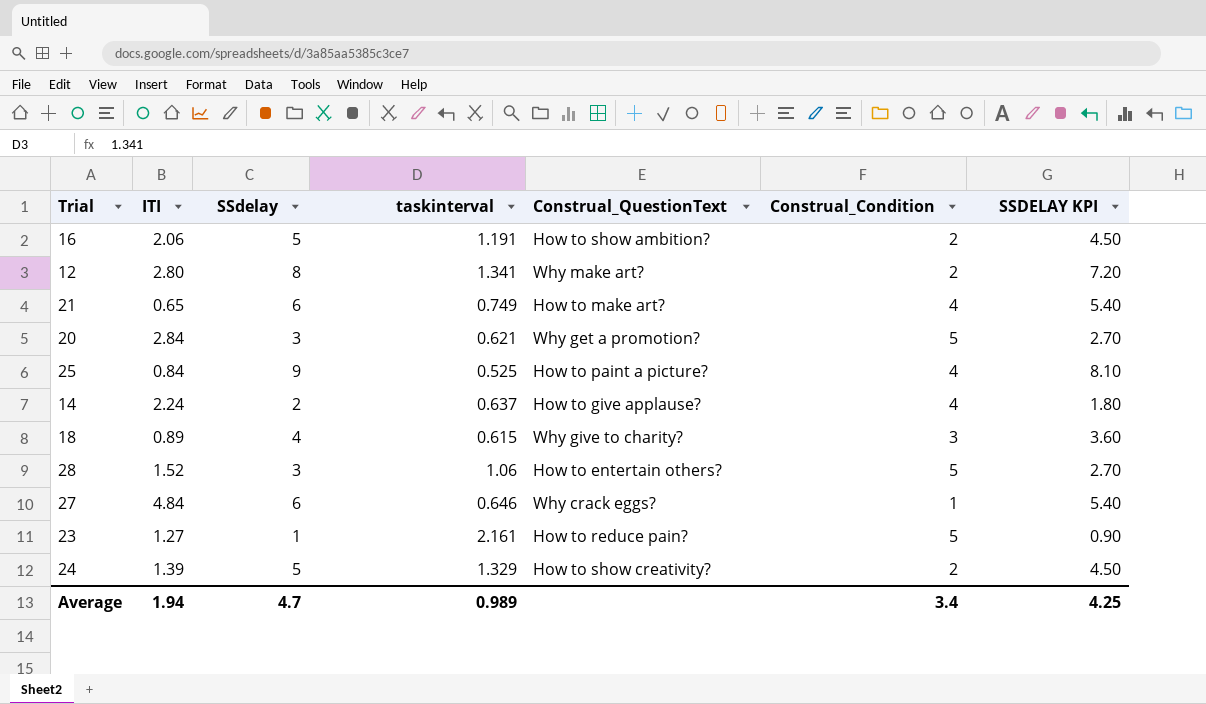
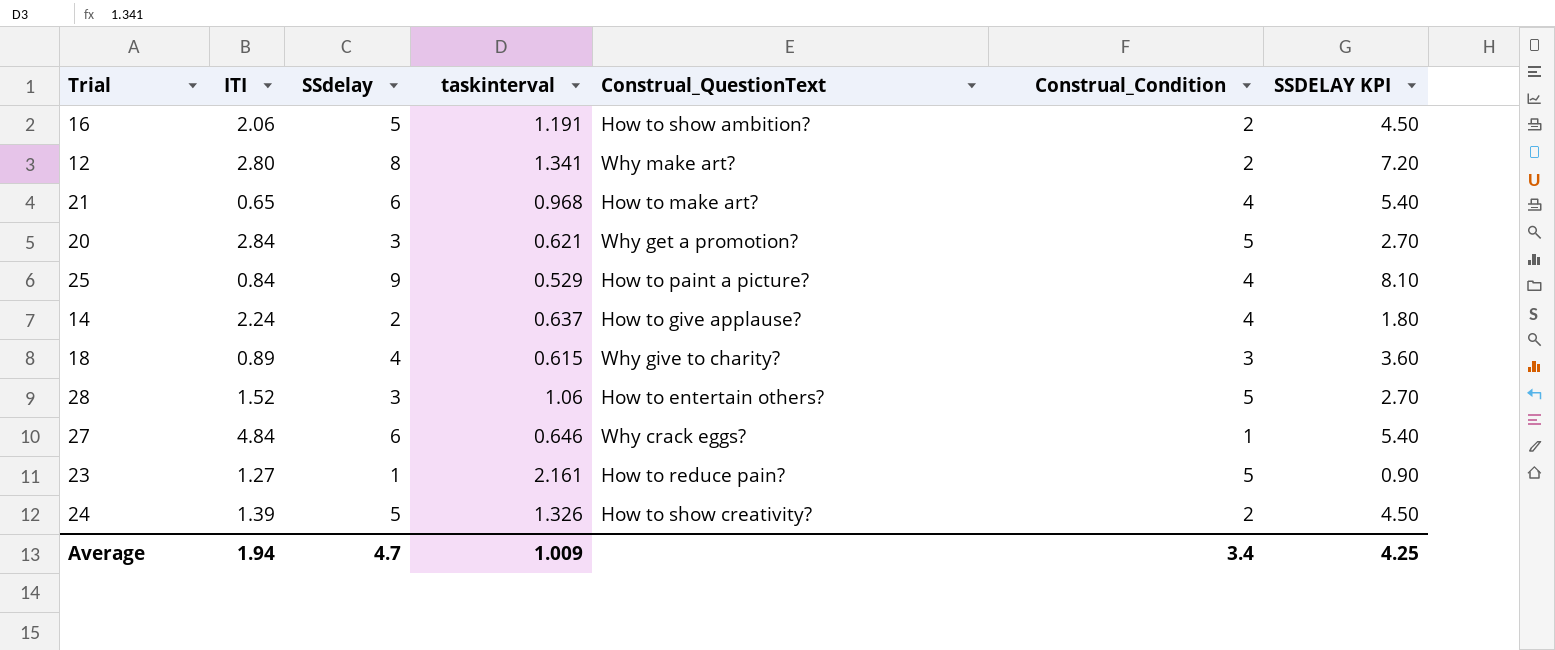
21 | taskinterval: 0.749 -> 0.968
25 | taskinterval: 0.525 -> 0.529
24 | taskinterval: 1.329 -> 1.326
Average | taskinterval: 0.989 -> 1.009

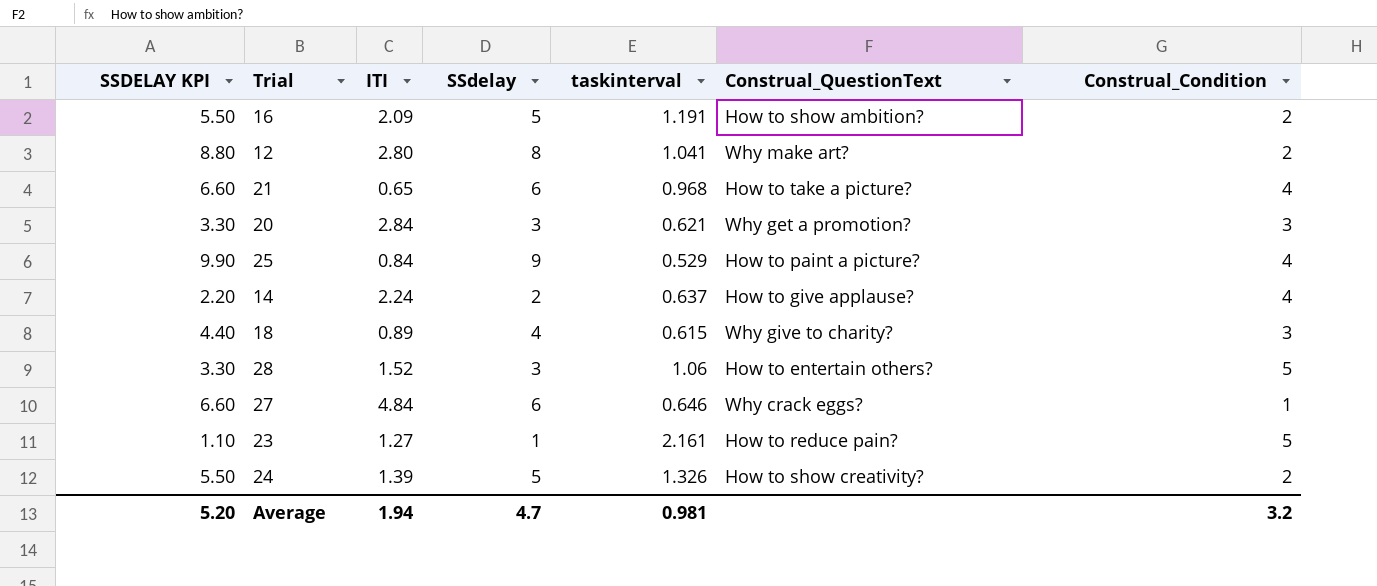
column SSDELAY KPI | formula: [SSdelay] * 0.9 -> [SSdelay] * 1.1
column SSDELAY KPI | position: 7 -> 1
16 | ITI: 2.06 -> 2.09
12 | taskinterval: 1.341 -> 1.041
21 | Construal_QuestionText: How to make art? -> How to take a picture?
20 | Construal_Condition: 5 -> 3
Average | SSDELAY KPI: 4.25 -> 5.20
Average | taskinterval: 1.009 -> 0.981
Average | Construal_Condition: 3.4 -> 3.2

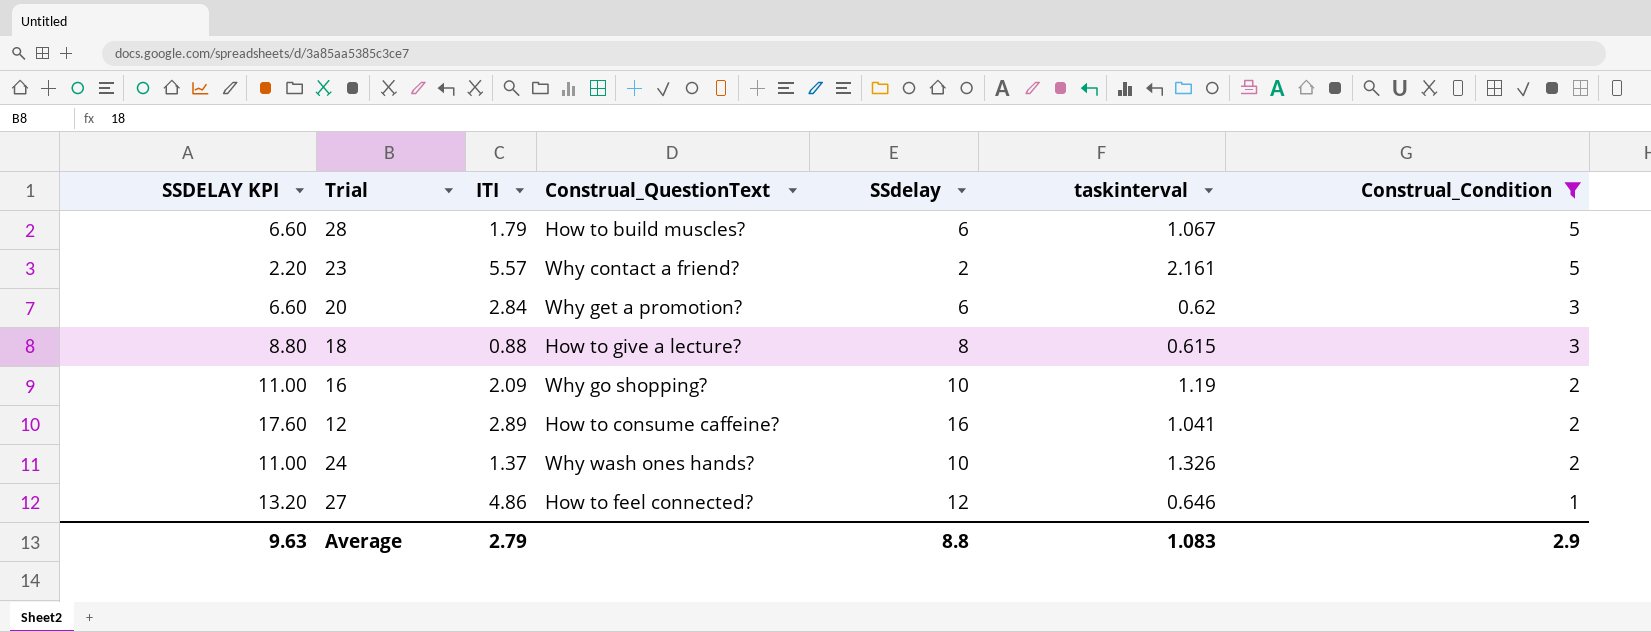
filter: none -> Construal_Condition != 4
row order: none -> Construal_Condition descending
column Construal_QuestionText | position: 6 -> 4
28 | SSDELAY KPI: 3.30 -> 6.60
28 | ITI: 1.52 -> 1.79
28 | Construal_QuestionText: How to entertain others? -> How to build muscles?
28 | SSdelay: 3 -> 6
28 | taskinterval: 1.06 -> 1.067
23 | SSDELAY KPI: 1.10 -> 2.20
23 | ITI: 1.27 -> 5.57
23 | Construal_QuestionText: How to reduce pain? -> Why contact a friend?
23 | SSdelay: 1 -> 2
20 | SSDELAY KPI: 3.30 -> 6.60
20 | SSdelay: 3 -> 6
20 | taskinterval: 0.621 -> 0.62
18 | SSDELAY KPI: 4.40 -> 8.80
18 | ITI: 0.89 -> 0.88
18 | Construal_QuestionText: Why give to charity? -> How to give a lecture?
18 | SSdelay: 4 -> 8
16 | SSDELAY KPI: 5.50 -> 11.00
16 | Construal_QuestionText: How to show ambition? -> Why go shopping?
16 | SSdelay: 5 -> 10
16 | taskinterval: 1.191 -> 1.19
12 | SSDELAY KPI: 8.80 -> 17.60
12 | ITI: 2.80 -> 2.89
12 | Construal_QuestionText: Why make art? -> How to consume caffeine?
12 | SSdelay: 8 -> 16
24 | SSDELAY KPI: 5.50 -> 11.00
24 | ITI: 1.39 -> 1.37
24 | Construal_QuestionText: How to show creativity? -> Why wash ones hands?
24 | SSdelay: 5 -> 10
27 | SSDELAY KPI: 6.60 -> 13.20
27 | ITI: 4.84 -> 4.86
27 | Construal_QuestionText: Why crack eggs? -> How to feel connected?
27 | SSdelay: 6 -> 12
Average | SSDELAY KPI: 5.20 -> 9.63
Average | ITI: 1.94 -> 2.79
Average | SSdelay: 4.7 -> 8.8
Average | taskinterval: 0.981 -> 1.083
Average | Construal_Condition: 3.2 -> 2.9

